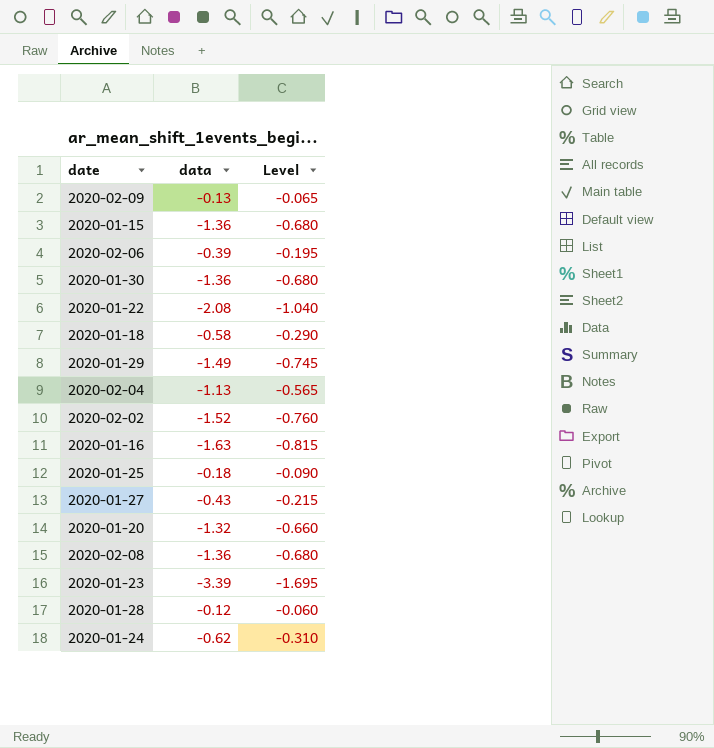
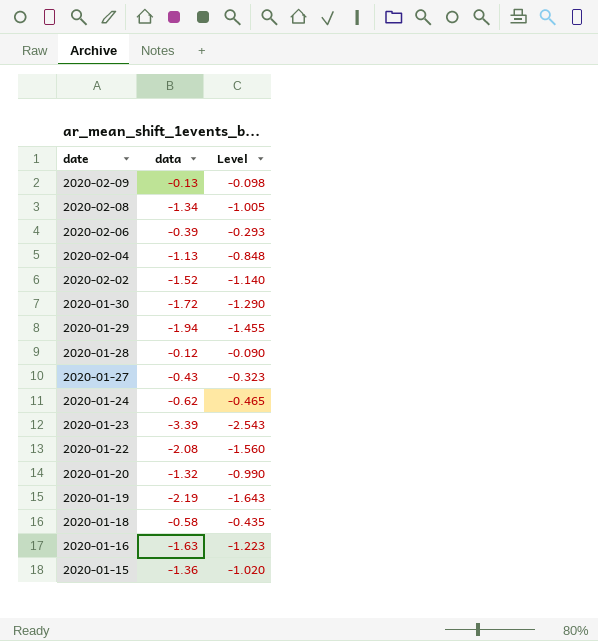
row order: none -> date descending
column Level | formula: [data] * 0.5 -> [data] * 0.75
row 2020-01-25: -0.18 | -0.090 -> none
2020-02-08 | data: -1.36 -> -1.34
2020-01-30 | data: -1.36 -> -1.72
2020-01-29 | data: -1.49 -> -1.94
row 2020-01-19: none -> -2.19 | -1.643

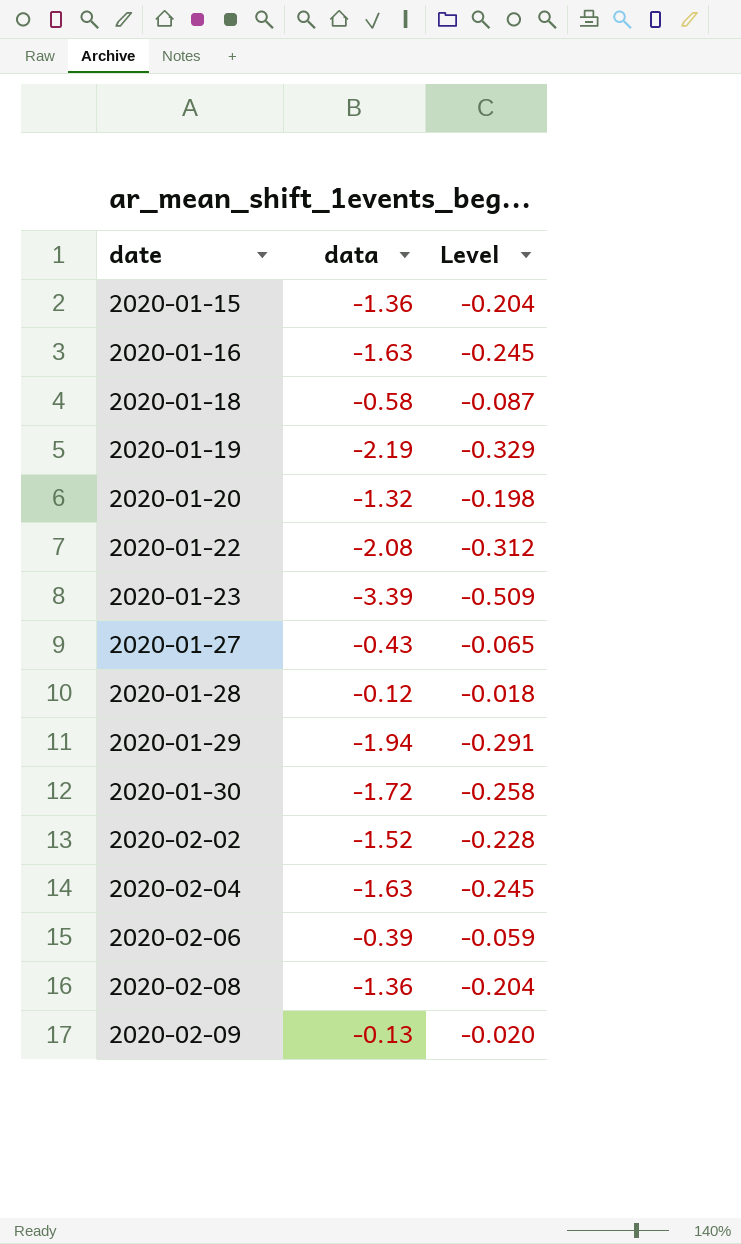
row order: date descending -> date ascending
column Level | formula: [data] * 0.75 -> [data] * 0.15
row 2020-01-24: -0.62 | -0.465 -> none
2020-02-04 | data: -1.13 -> -1.63
2020-02-08 | data: -1.34 -> -1.36

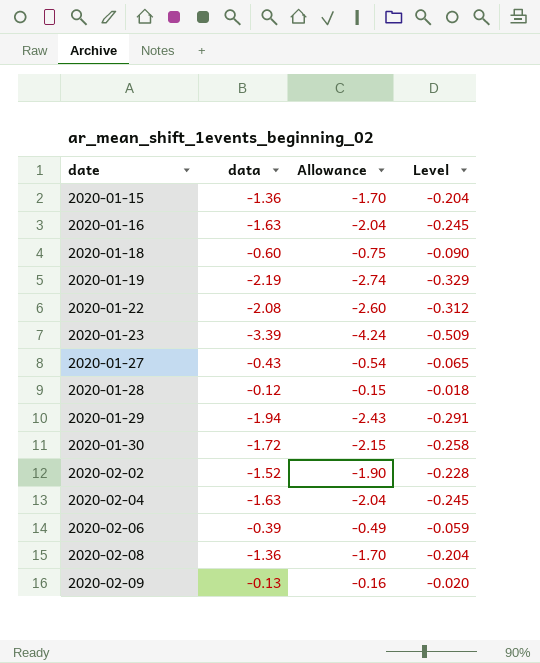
column Allowance | formula: none -> [data] * 1.25
row 2020-01-20: -1.32 | -0.198 -> none
2020-01-18 | data: -0.58 -> -0.60
2020-01-18 | Level: -0.087 -> -0.090

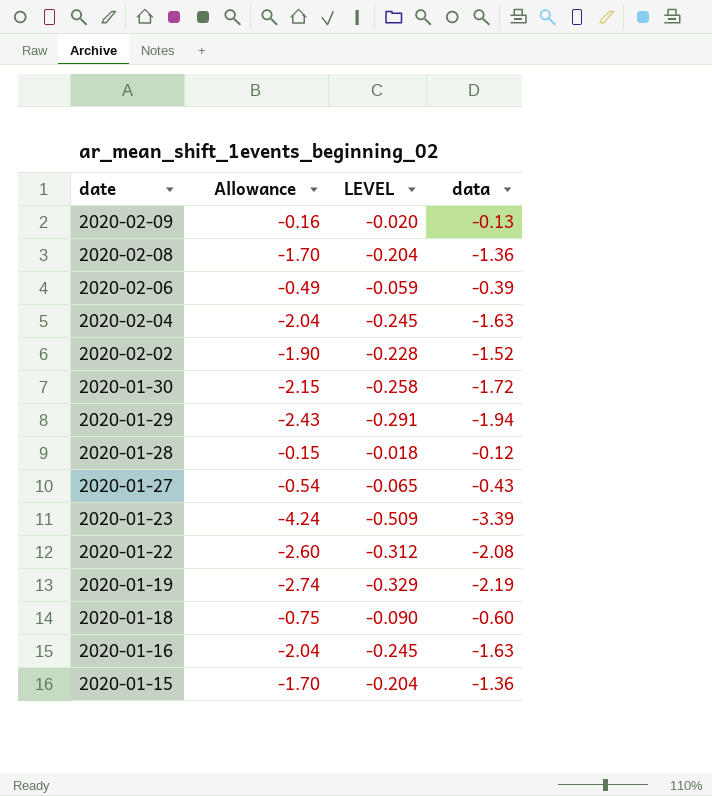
row order: date ascending -> date descending
column name: Level -> LEVEL
column data | position: 2 -> 4

